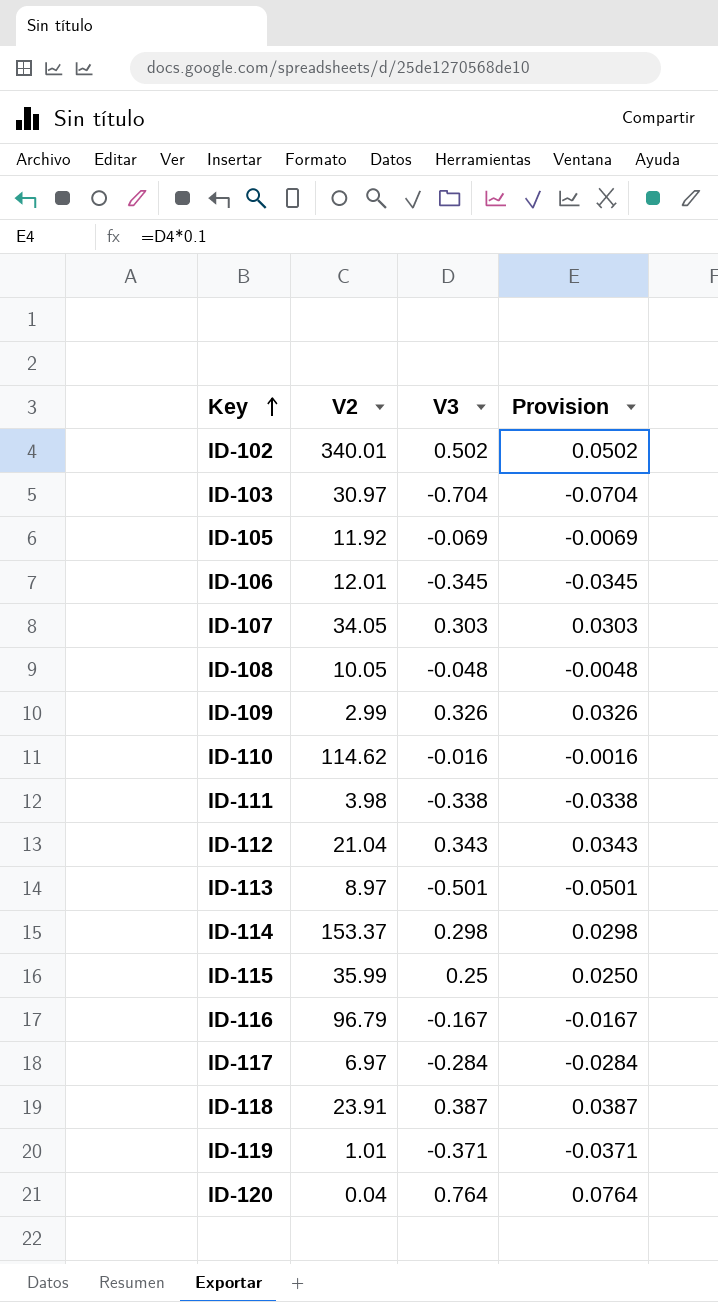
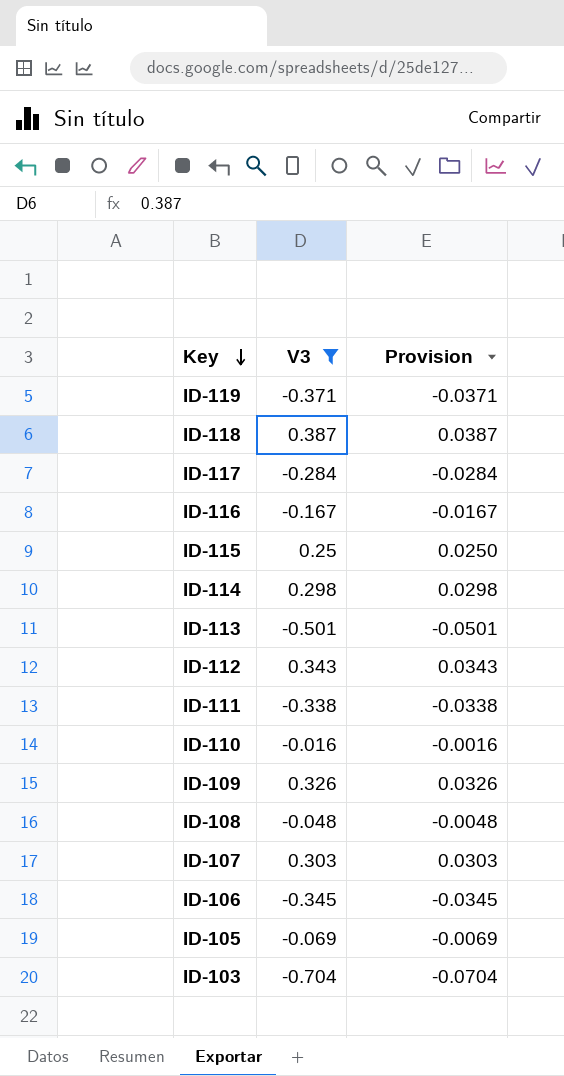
filter: none -> V3 <= 0.387
row order: Key ascending -> Key descending
column V2 | position: 2 -> none

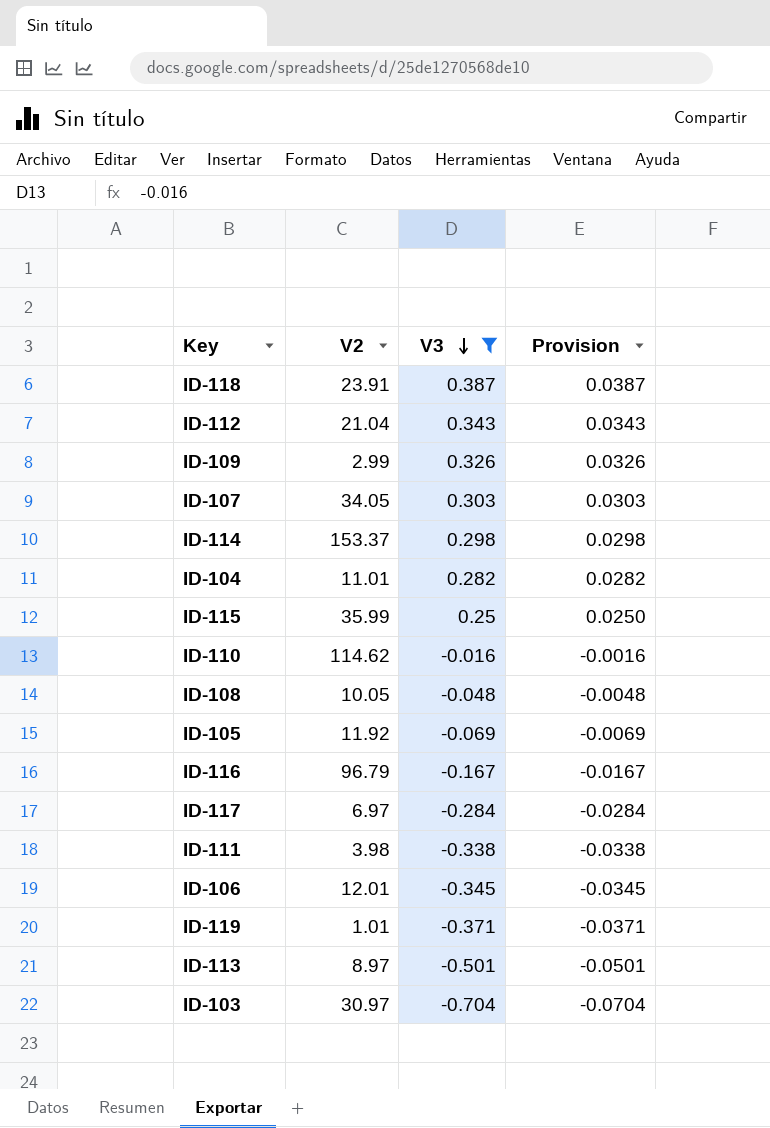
row order: Key descending -> V3 descending
column V2 | position: none -> 2
row ID-104: none -> 11.01 | 0.282 | 0.0282

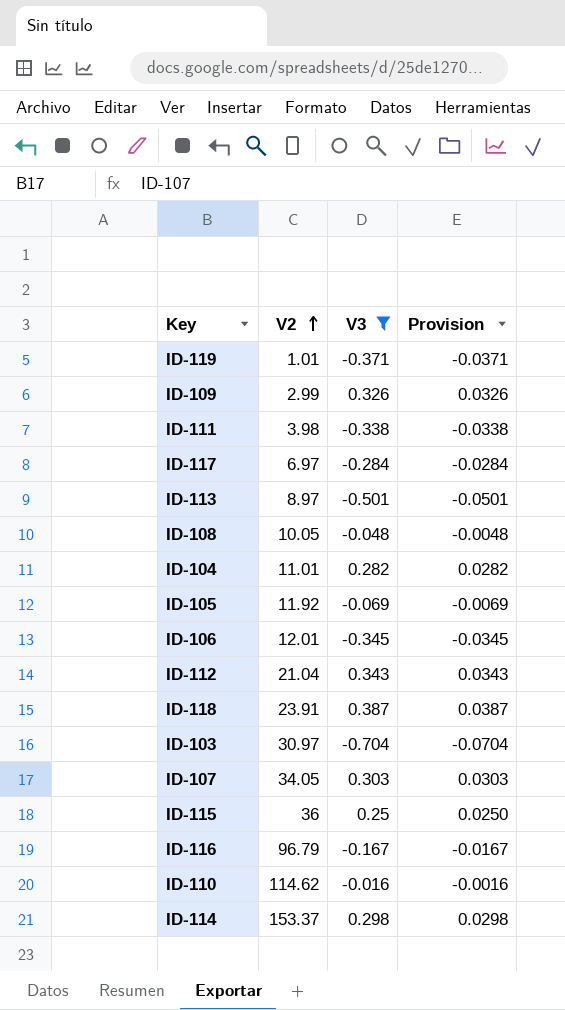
row order: V3 descending -> V2 ascending
ID-115 | V2: 35.99 -> 36

